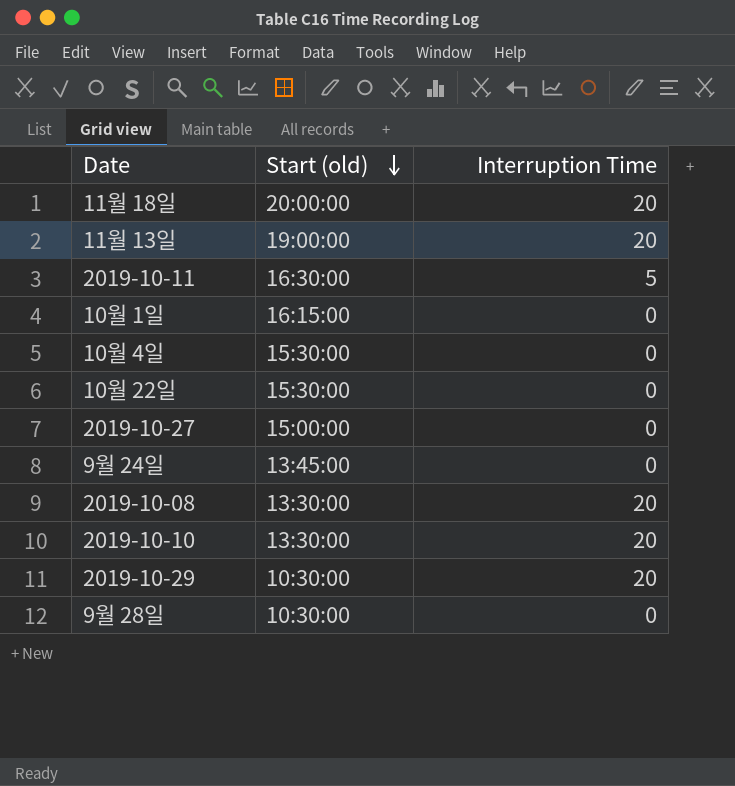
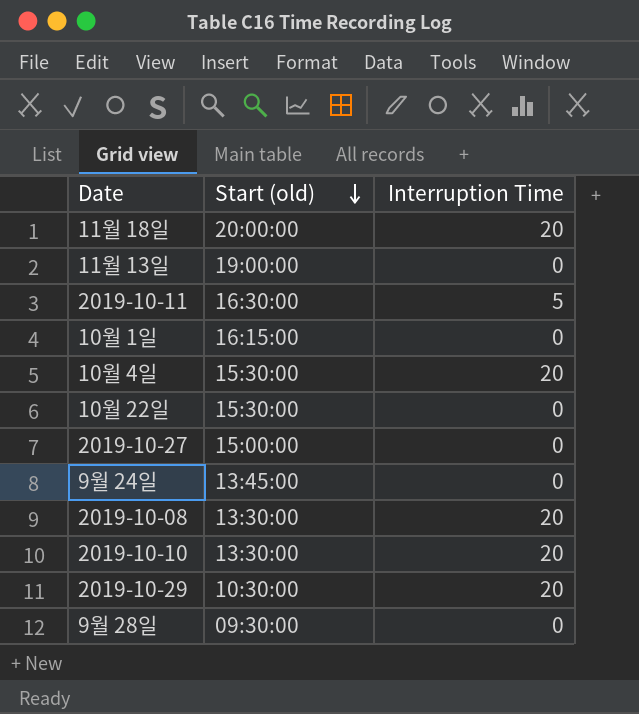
11월 13일 | Interruption Time: 20 -> 0
10월 4일 | Interruption Time: 0 -> 20
9월 28일 | Start (old): 10:30:00 -> 09:30:00

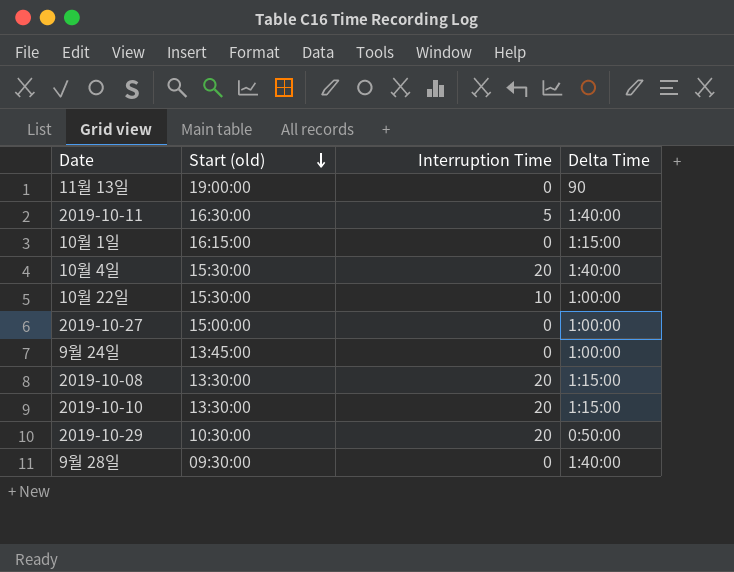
column Delta Time | position: none -> 4
row 11월 18일: 20:00:00 | 20 -> none
10월 22일 | Interruption Time: 0 -> 10

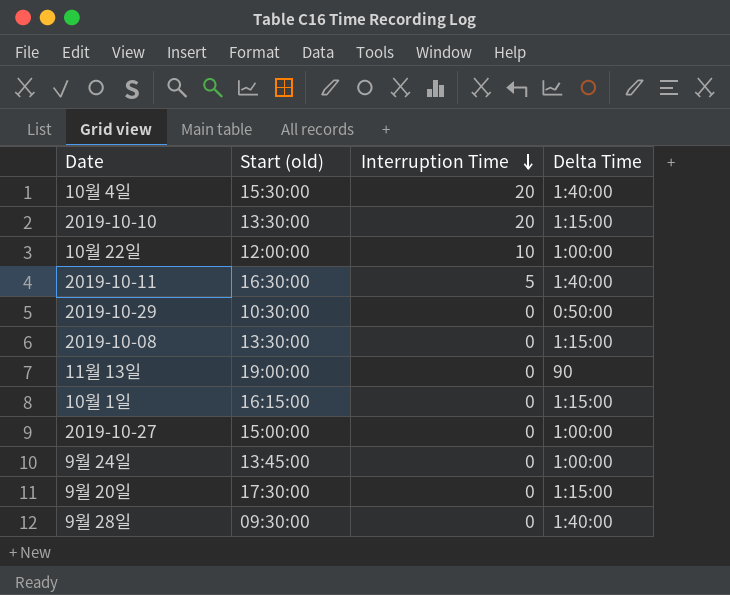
row order: Start (old) descending -> Interruption Time descending
10월 22일 | Start (old): 15:30:00 -> 12:00:00
2019-10-29 | Interruption Time: 20 -> 0
2019-10-08 | Interruption Time: 20 -> 0
row 9월 20일: none -> 17:30:00 | 0 | 1:15:00

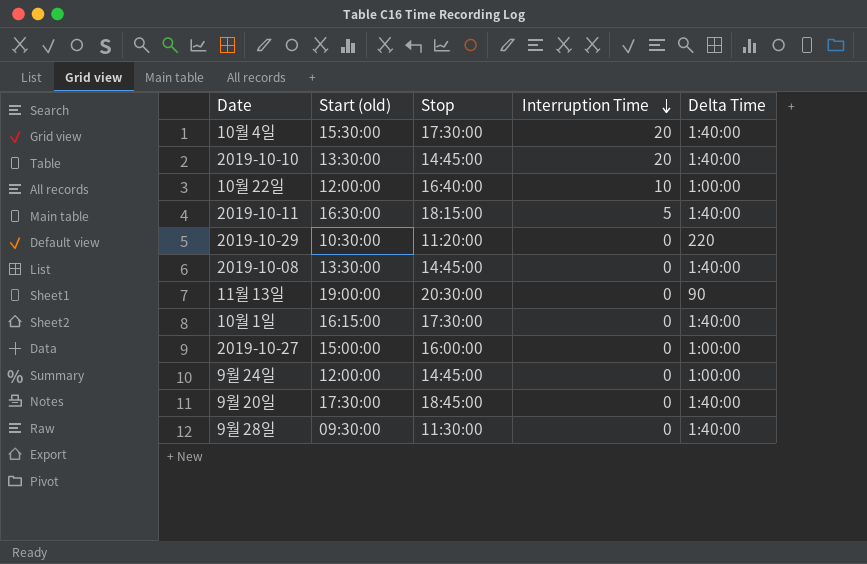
column Stop | position: none -> 3
2019-10-10 | Delta Time: 1:15:00 -> 1:40:00
2019-10-29 | Delta Time: 0:50:00 -> 220
2019-10-08 | Delta Time: 1:15:00 -> 1:40:00
10월 1일 | Delta Time: 1:15:00 -> 1:40:00
9월 24일 | Start (old): 13:45:00 -> 12:00:00
9월 20일 | Delta Time: 1:15:00 -> 1:40:00

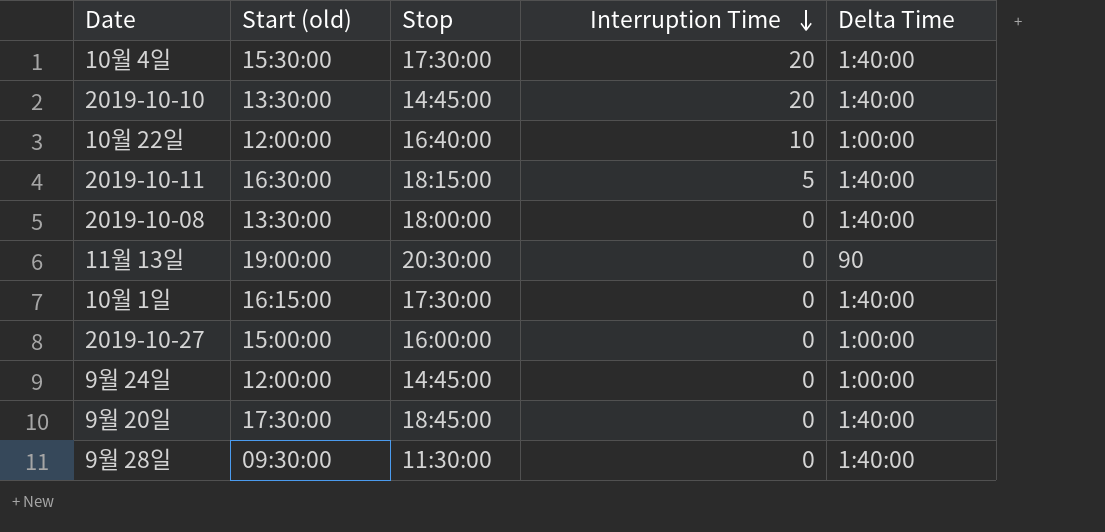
row 2019-10-29: 10:30:00 | 11:20:00 | 0 | 220 -> none
2019-10-08 | Stop: 14:45:00 -> 18:00:00

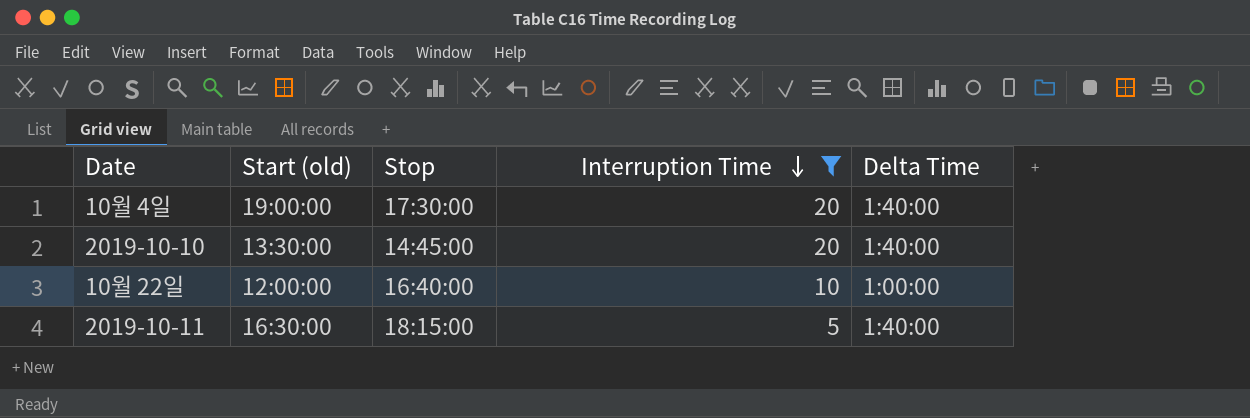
filter: none -> Interruption Time != 0
10월 4일 | Start (old): 15:30:00 -> 19:00:00

